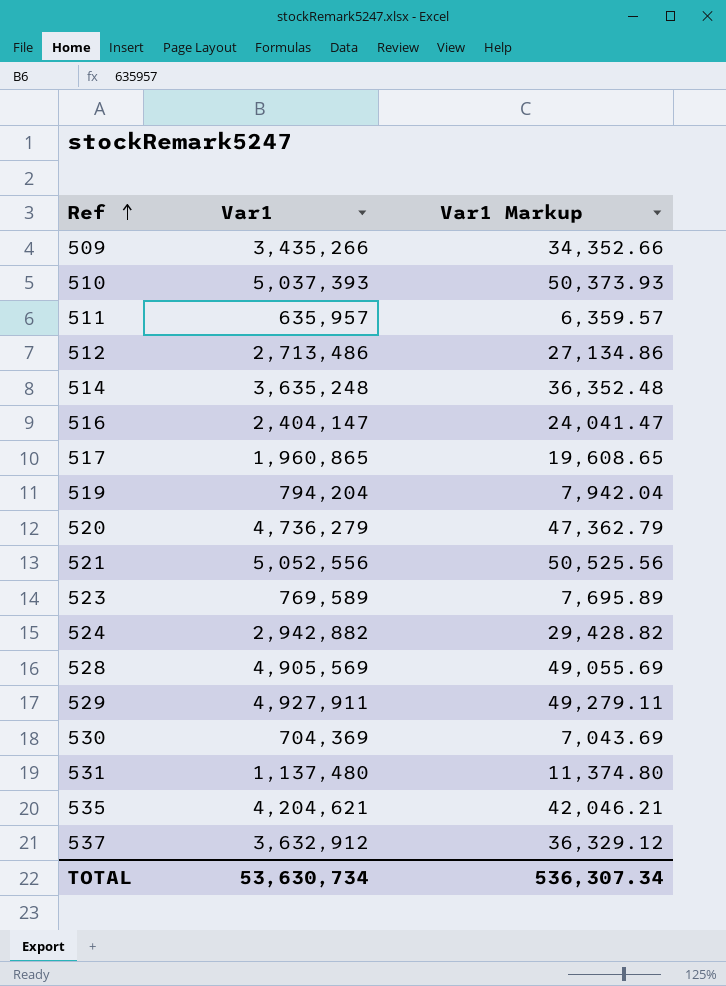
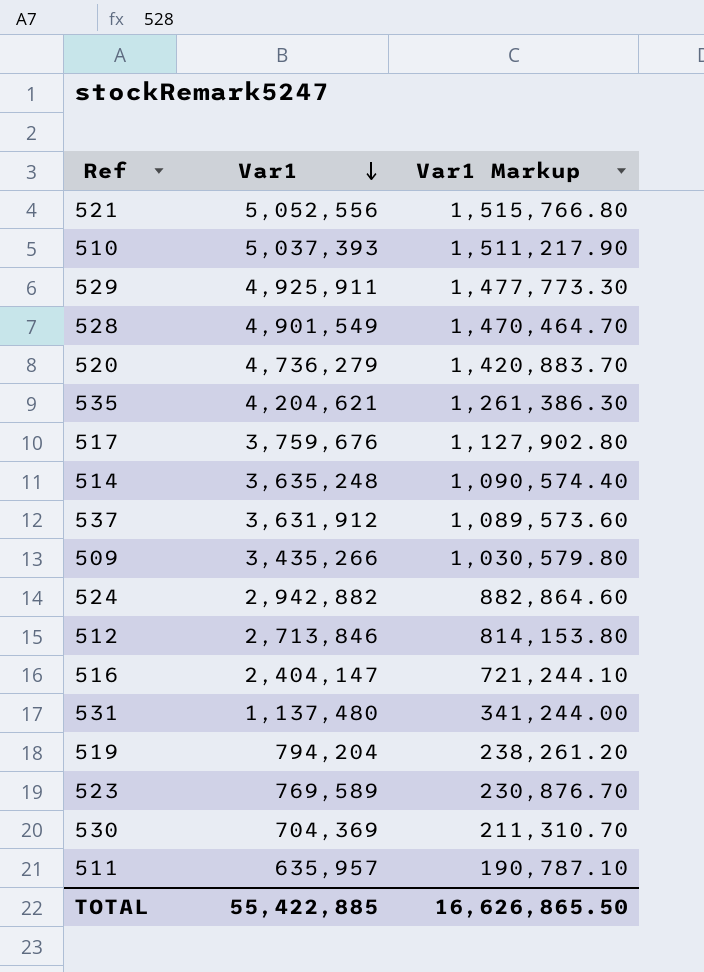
row order: Ref ascending -> Var1 descending
column Var1 Markup | formula: [Var1] * 0.01 -> [Var1] * 0.3
529 | Var1: 4,927,911 -> 4,925,911
528 | Var1: 4,905,569 -> 4,901,549
517 | Var1: 1,960,865 -> 3,759,676
537 | Var1: 3,632,912 -> 3,631,912
512 | Var1: 2,713,486 -> 2,713,846
TOTAL | Var1: 53,630,734 -> 55,422,885
TOTAL | Var1 Markup: 536,307.34 -> 16,626,865.50

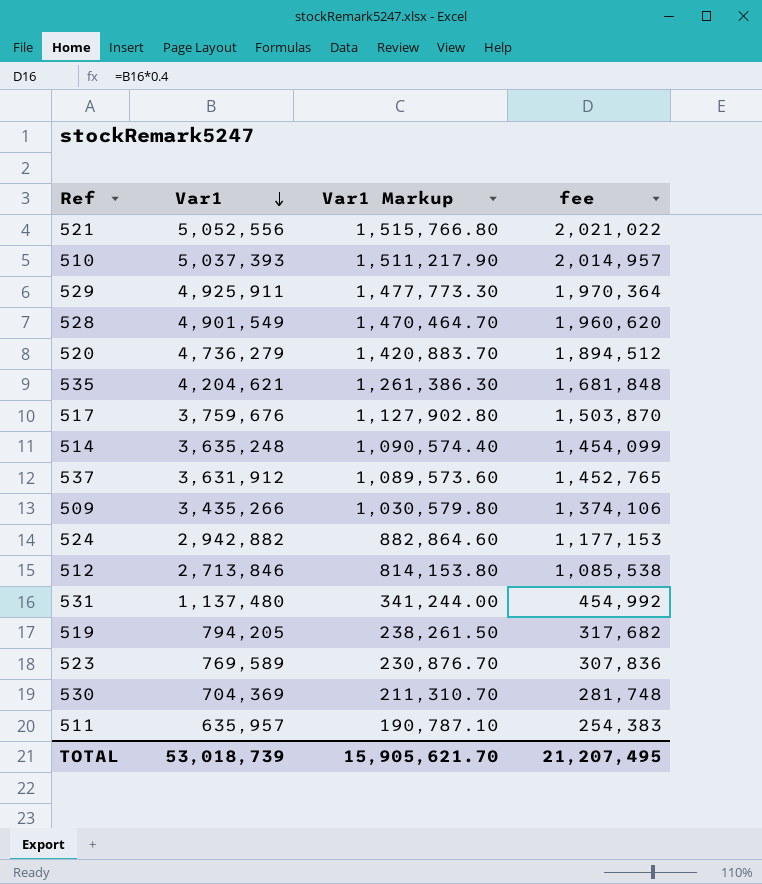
column fee | formula: none -> [Var1] * 0.4
row 516: 2,404,147 | 721,244.10 -> none
519 | Var1: 794,204 -> 794,205
519 | Var1 Markup: 238,261.20 -> 238,261.50
TOTAL | Var1: 55,422,885 -> 53,018,739
TOTAL | Var1 Markup: 16,626,865.50 -> 15,905,621.70

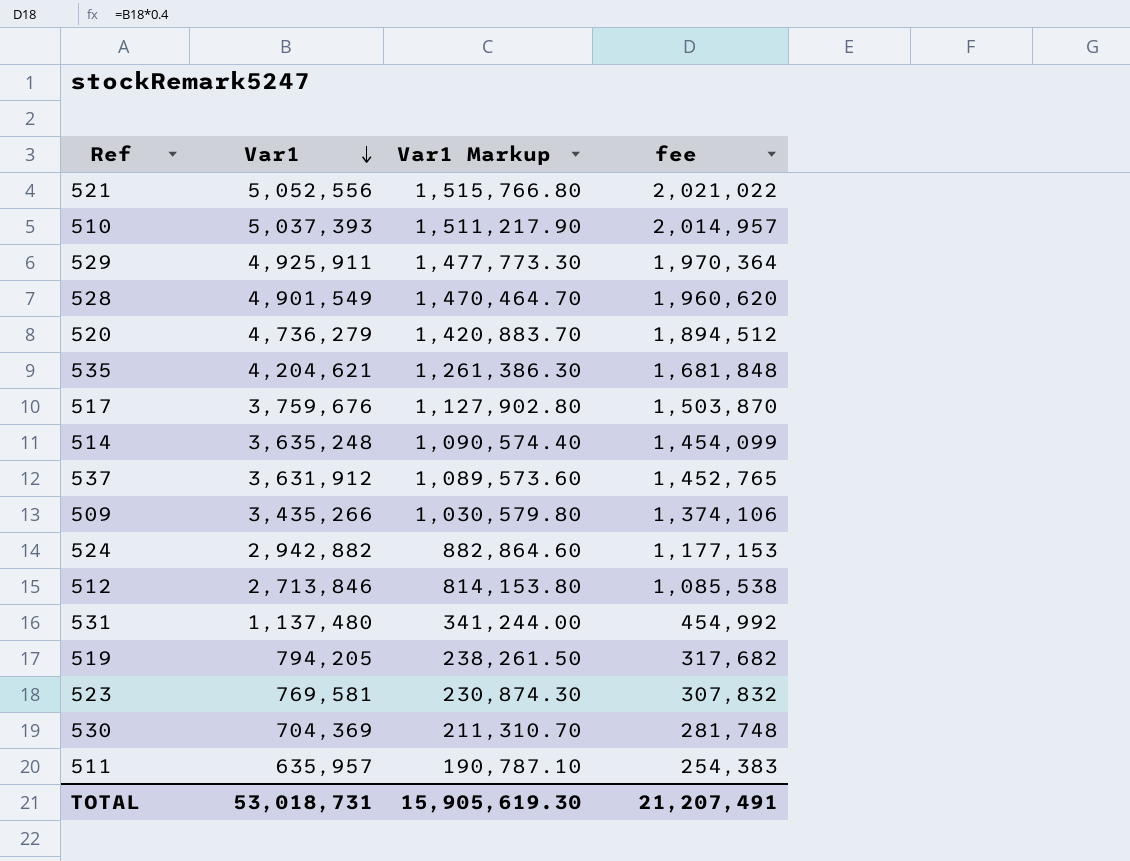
523 | Var1: 769,589 -> 769,581
523 | Var1 Markup: 230,876.70 -> 230,874.30
523 | fee: 307,836 -> 307,832
TOTAL | Var1: 53,018,739 -> 53,018,731
TOTAL | Var1 Markup: 15,905,621.70 -> 15,905,619.30
TOTAL | fee: 21,207,495 -> 21,207,491

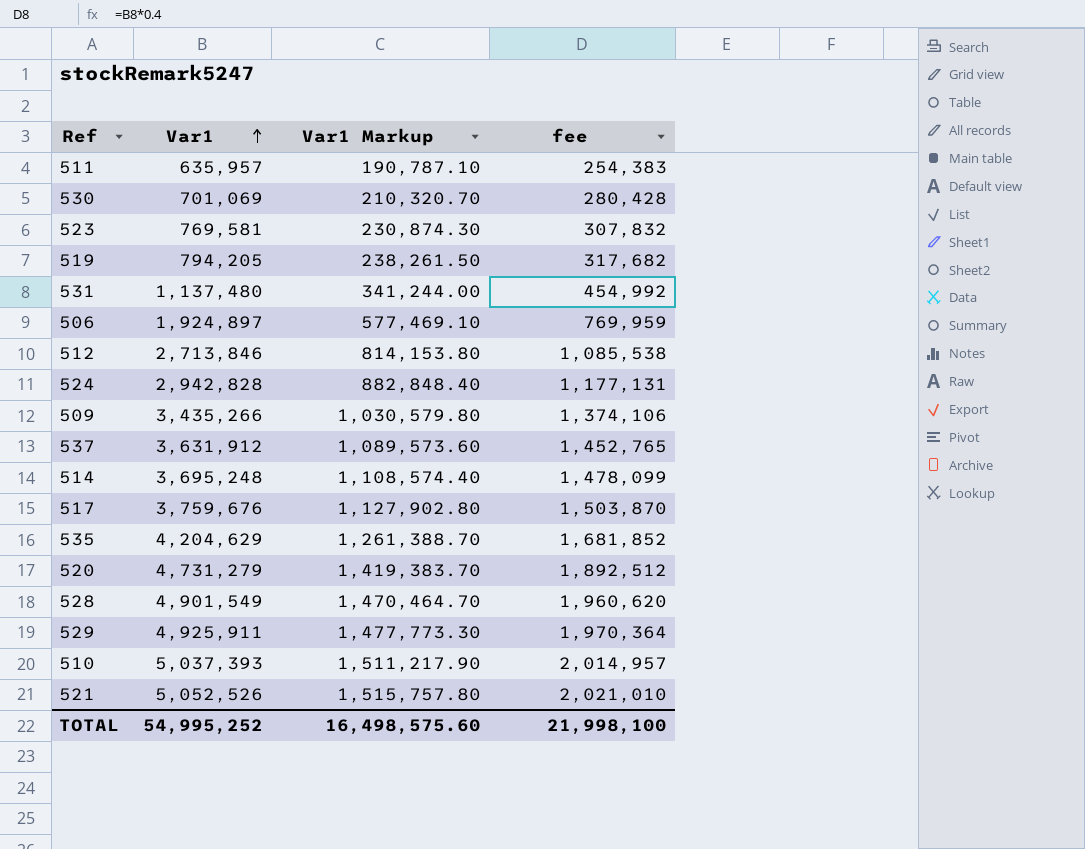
row order: Var1 descending -> Var1 ascending
530 | Var1: 704,369 -> 701,069
530 | Var1 Markup: 211,310.70 -> 210,320.70
530 | fee: 281,748 -> 280,428
row 506: none -> 1,924,897 | 577,469.10 | 769,959
524 | Var1: 2,942,882 -> 2,942,828
524 | Var1 Markup: 882,864.60 -> 882,848.40
524 | fee: 1,177,153 -> 1,177,131
514 | Var1: 3,635,248 -> 3,695,248
514 | Var1 Markup: 1,090,574.40 -> 1,108,574.40
514 | fee: 1,454,099 -> 1,478,099
535 | Var1: 4,204,621 -> 4,204,629
535 | Var1 Markup: 1,261,386.30 -> 1,261,388.70
535 | fee: 1,681,848 -> 1,681,852
520 | Var1: 4,736,279 -> 4,731,279
520 | Var1 Markup: 1,420,883.70 -> 1,419,383.70
520 | fee: 1,894,512 -> 1,892,512
521 | Var1: 5,052,556 -> 5,052,526
521 | Var1 Markup: 1,515,766.80 -> 1,515,757.80
521 | fee: 2,021,022 -> 2,021,010
TOTAL | Var1: 53,018,731 -> 54,995,252
TOTAL | Var1 Markup: 15,905,619.30 -> 16,498,575.60
TOTAL | fee: 21,207,491 -> 21,998,100

